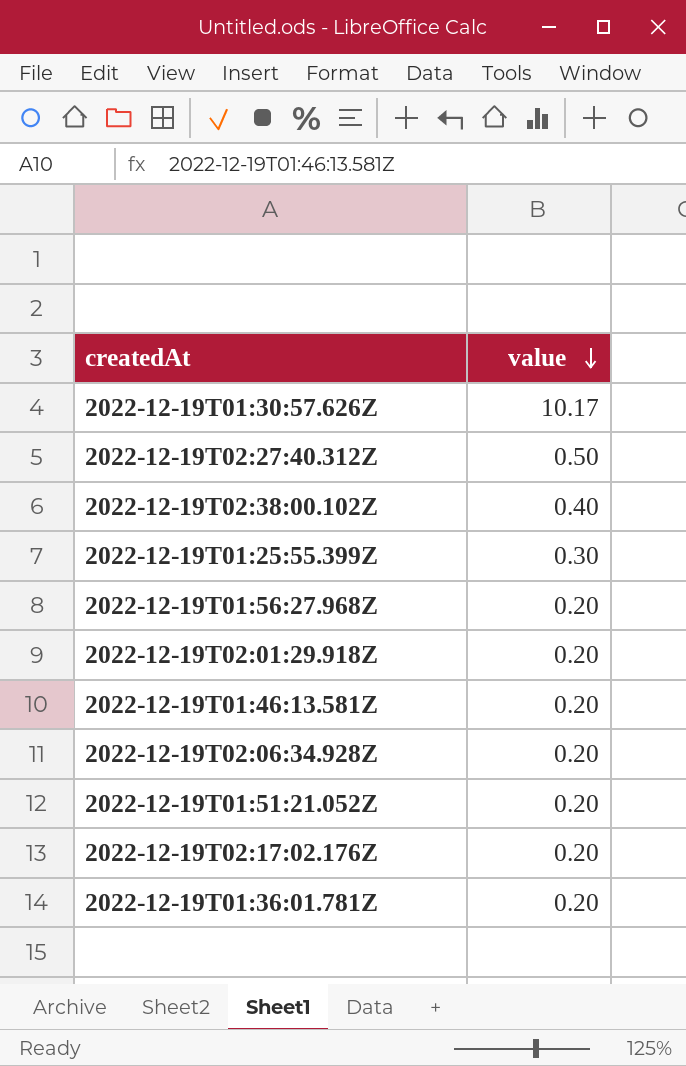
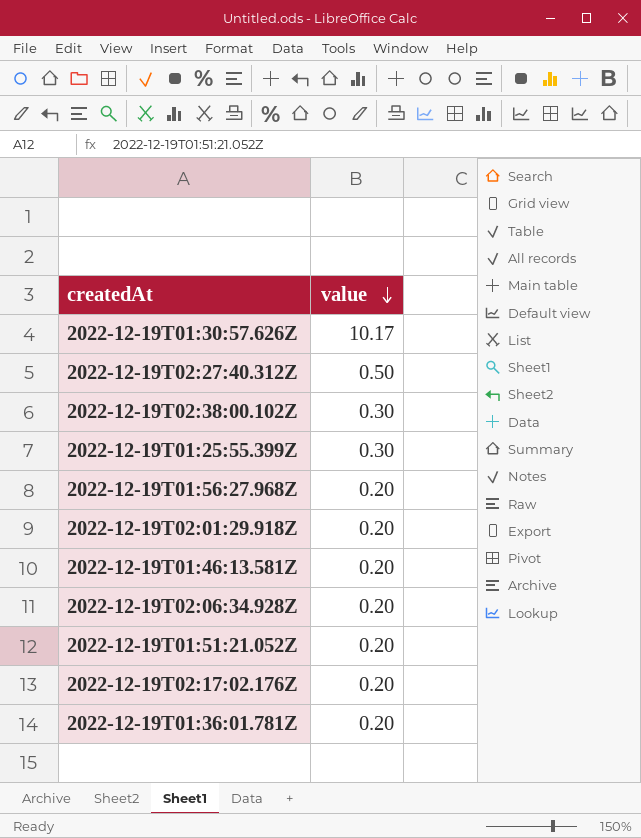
2022-12-19T02:38:00.102Z | value: 0.40 -> 0.30

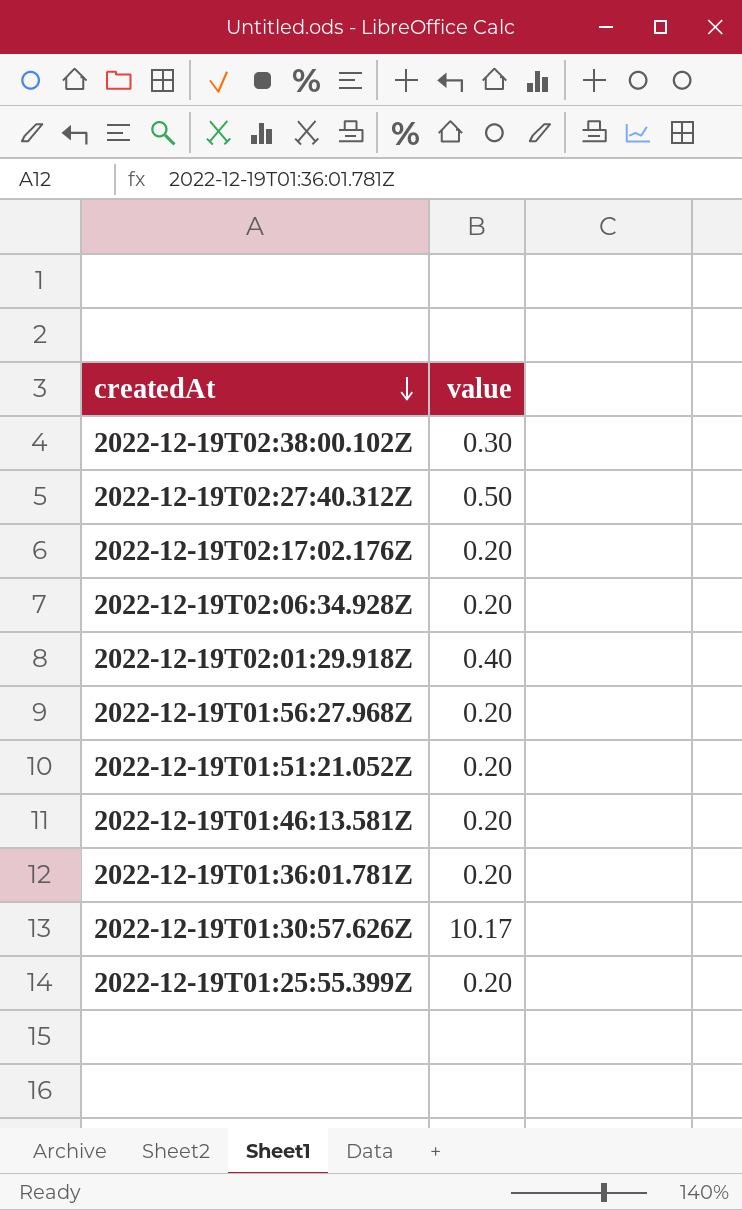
row order: value descending -> createdAt descending
2022-12-19T02:01:29.918Z | value: 0.20 -> 0.40
2022-12-19T01:25:55.399Z | value: 0.30 -> 0.20

